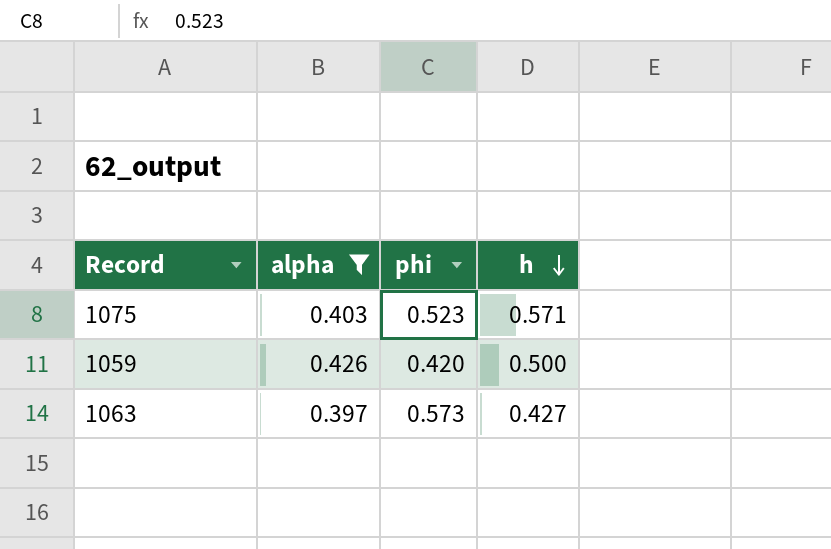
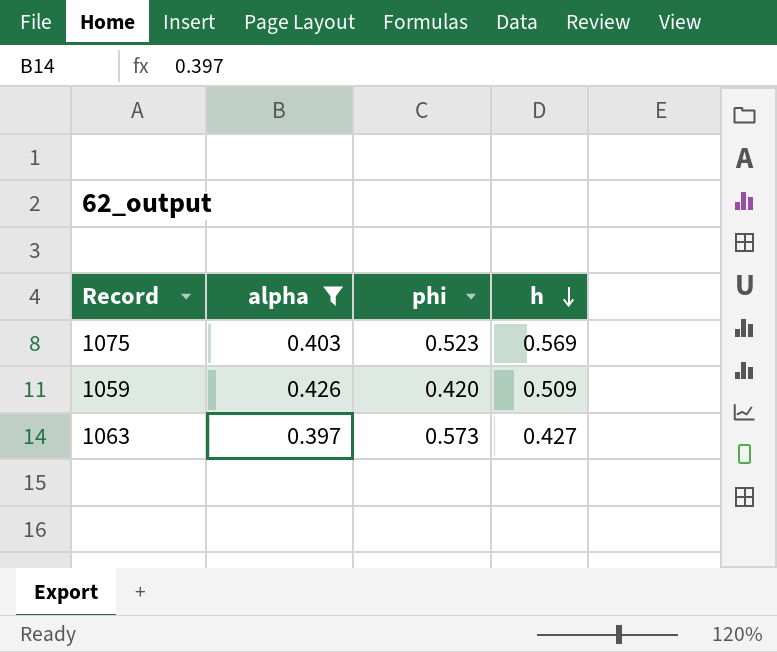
1075 | h: 0.571 -> 0.569
1059 | h: 0.500 -> 0.509

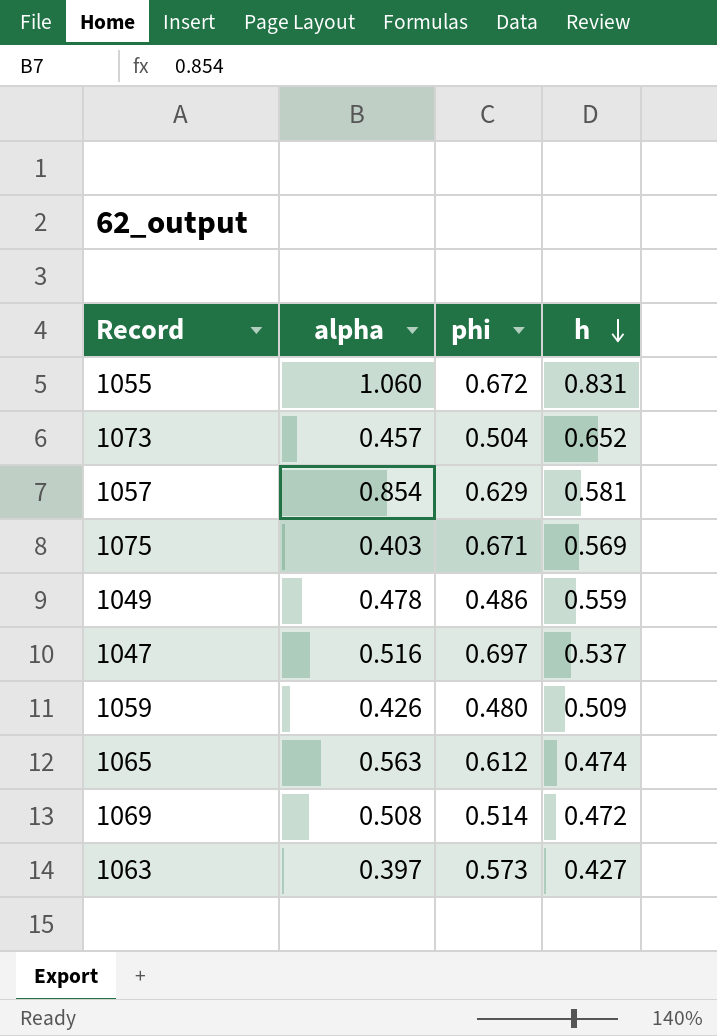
filter: alpha <= 0.426 -> none
1075 | phi: 0.523 -> 0.671
1059 | phi: 0.420 -> 0.480

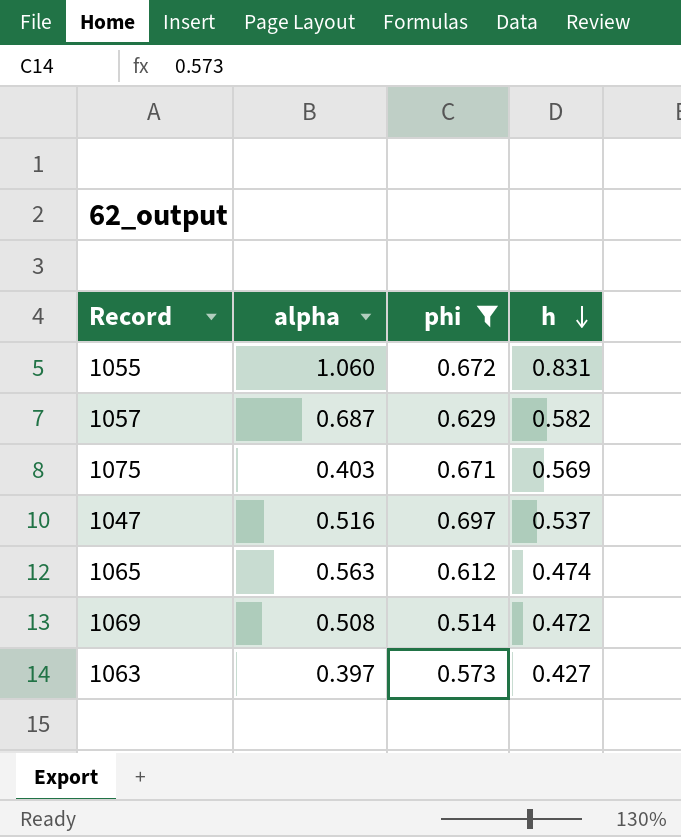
filter: none -> phi >= 0.514
1057 | alpha: 0.854 -> 0.687
1057 | h: 0.581 -> 0.582

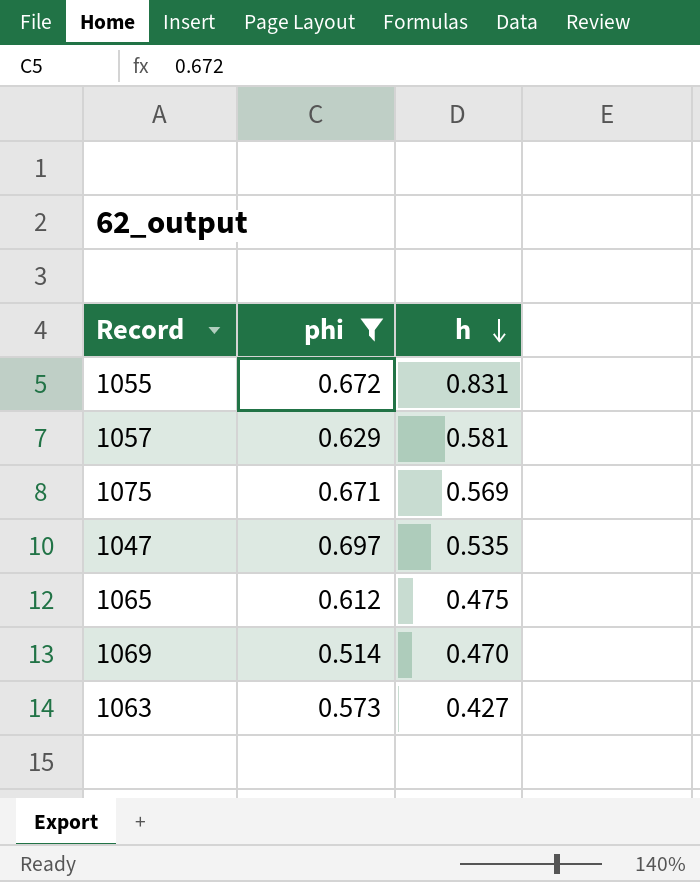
column alpha | position: 2 -> none
1057 | h: 0.582 -> 0.581
1047 | h: 0.537 -> 0.535
1065 | h: 0.474 -> 0.475
1069 | h: 0.472 -> 0.470

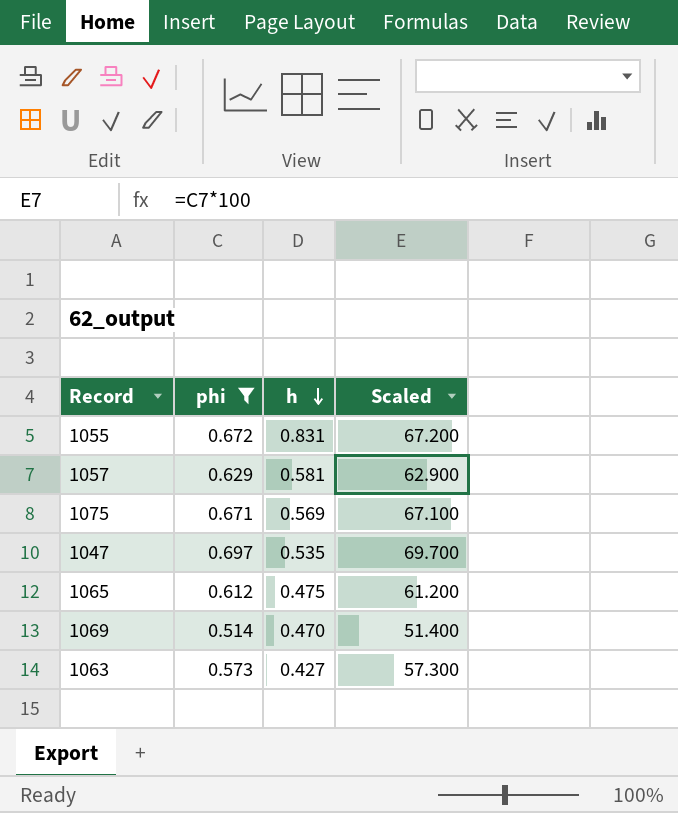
column Scaled | formula: none -> [phi] * 100

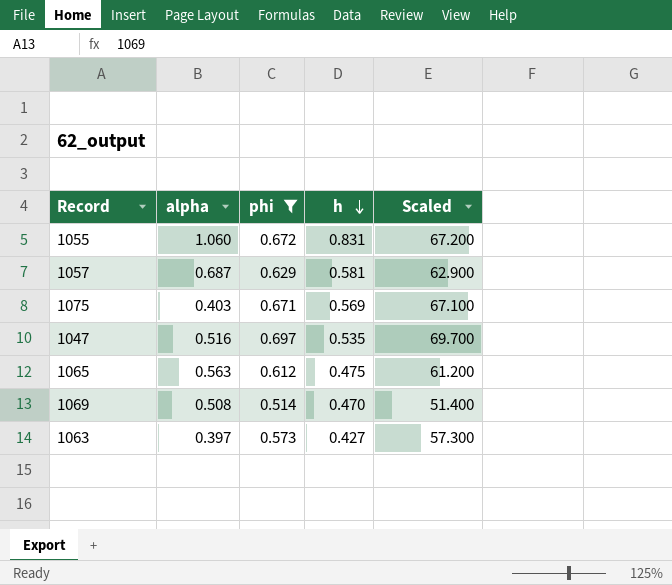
column alpha | position: none -> 2

